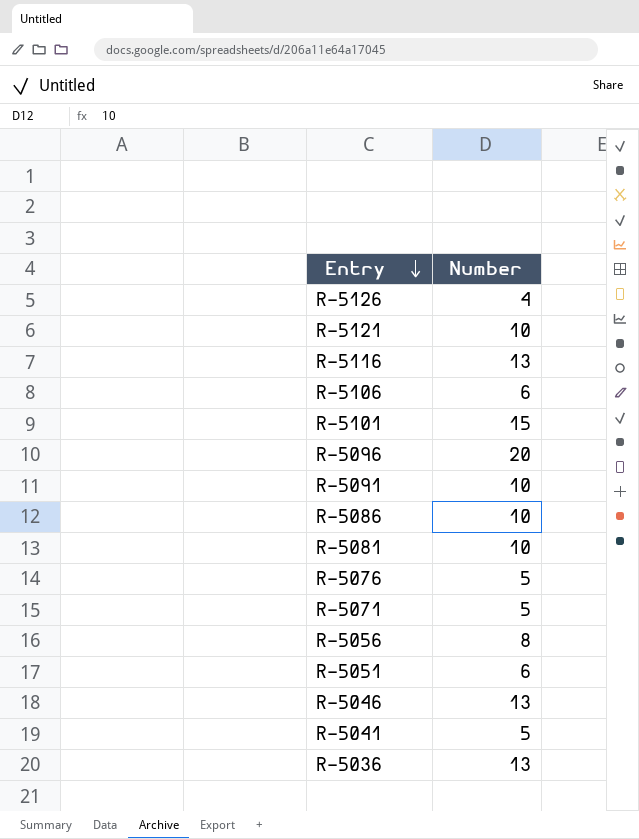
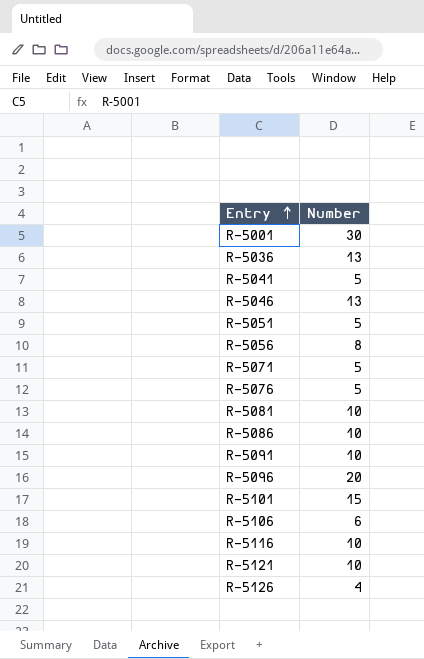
row order: Entry descending -> Entry ascending
row R-5001: none -> 30
R-5051 | Number: 6 -> 5
R-5116 | Number: 13 -> 10

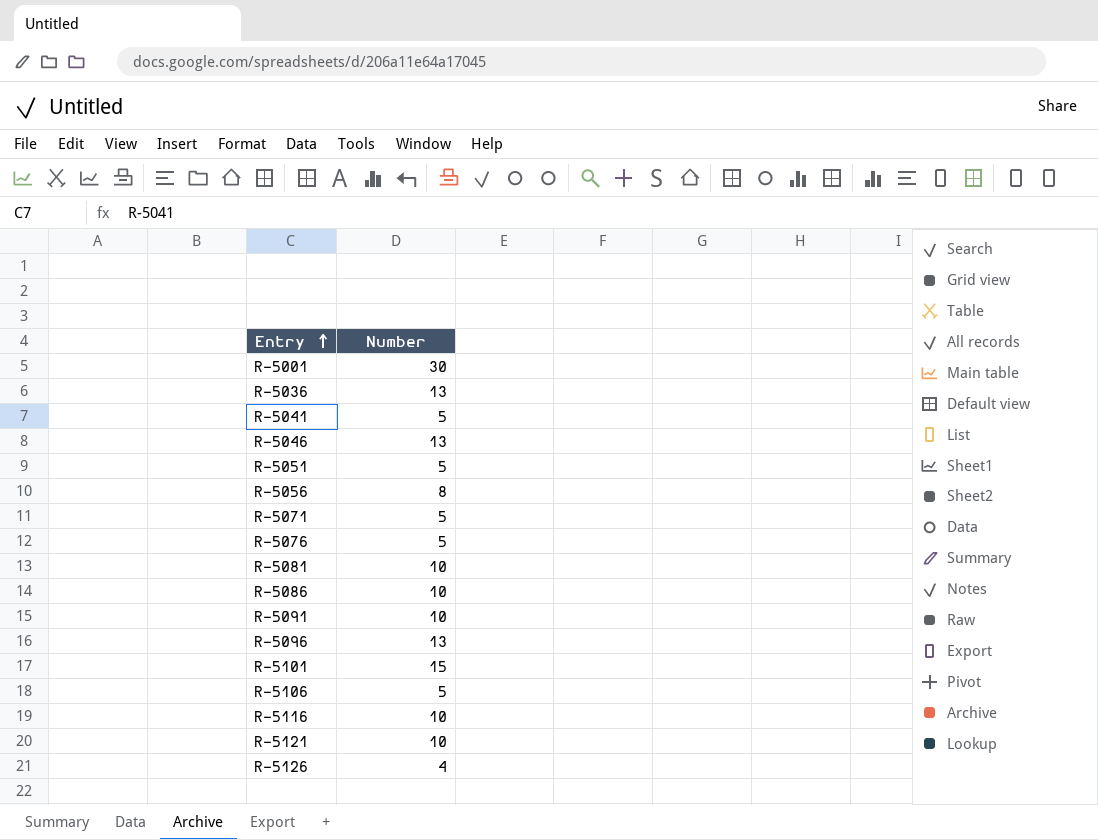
R-5096 | Number: 20 -> 13
R-5106 | Number: 6 -> 5

